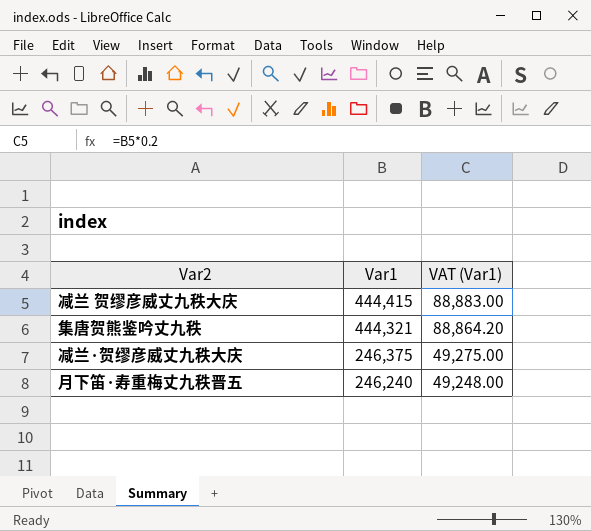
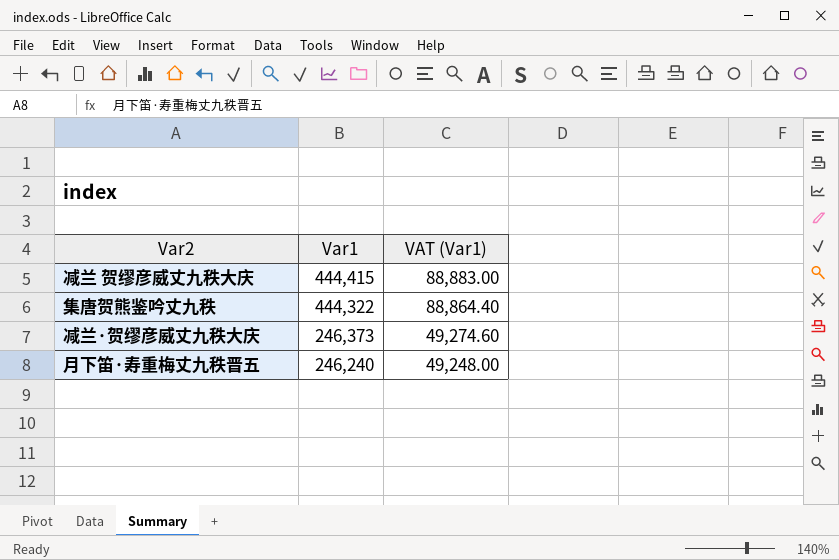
集唐贺熊鉴吟丈九秩 | Var1: 444,321 -> 444,322
集唐贺熊鉴吟丈九秩 | VAT (Var1): 88,864.20 -> 88,864.40
减兰·贺缪彦威丈九秩大庆 | Var1: 246,375 -> 246,373
减兰·贺缪彦威丈九秩大庆 | VAT (Var1): 49,275.00 -> 49,274.60

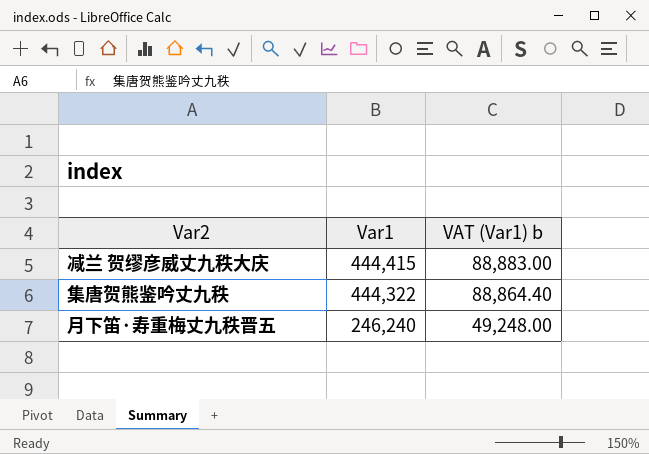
column name: VAT (Var1) -> VAT (Var1) b
row 减兰·贺缪彦威丈九秩大庆: 246,373 | 49,274.60 -> none

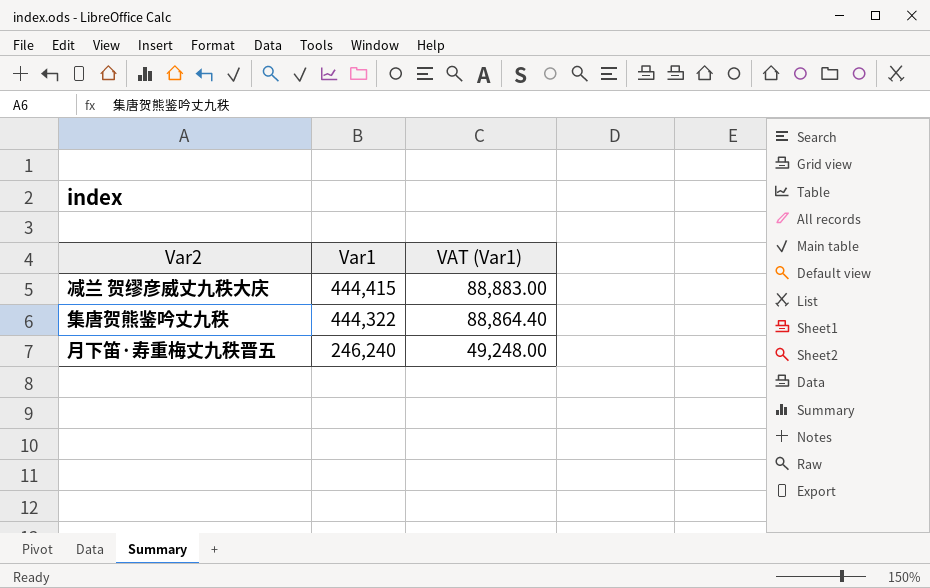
column name: VAT (Var1) b -> VAT (Var1)

